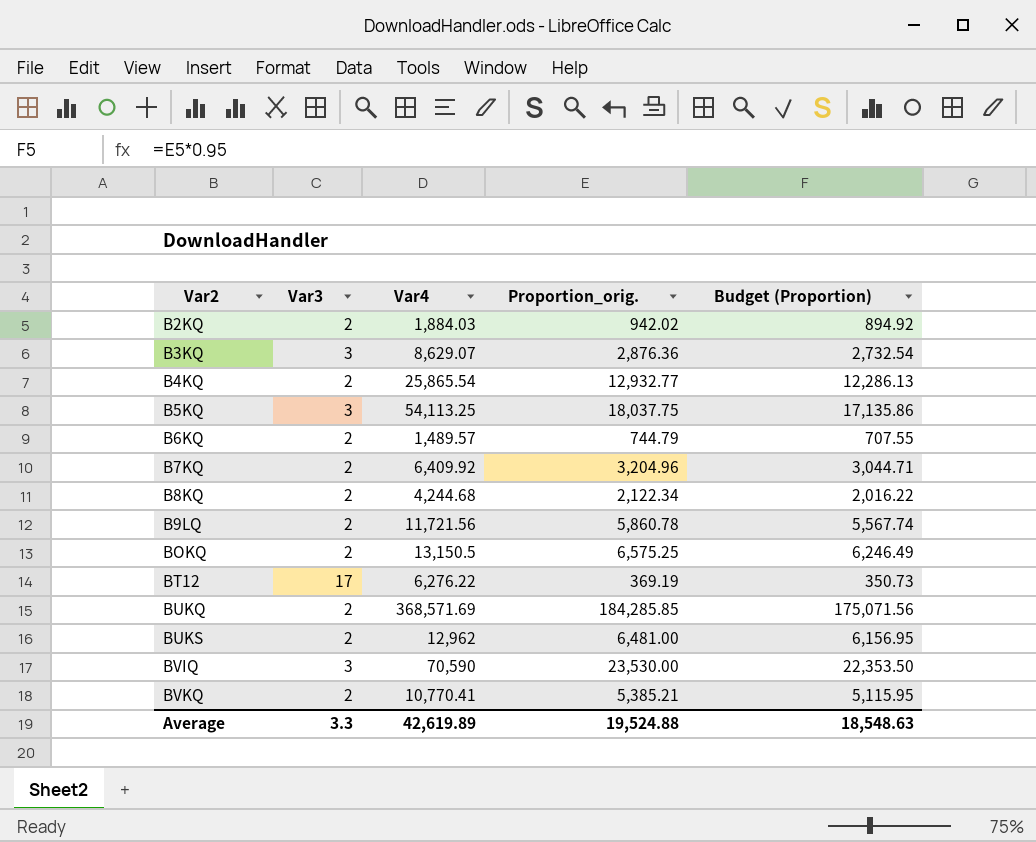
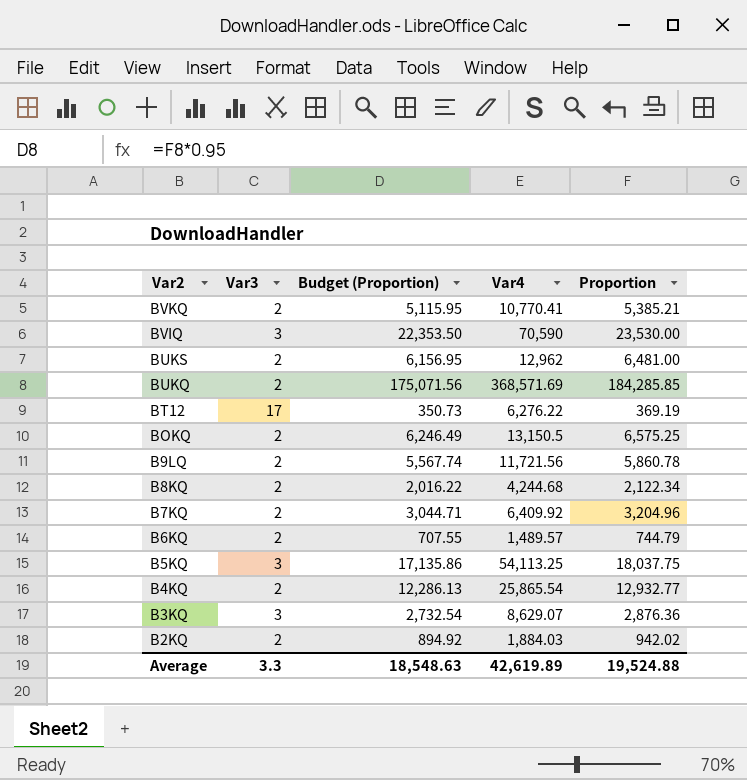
row order: Var2 ascending -> Var2 descending
column Budget (Proportion) | position: 5 -> 3
column name: Proportion_orig. -> Proportion

